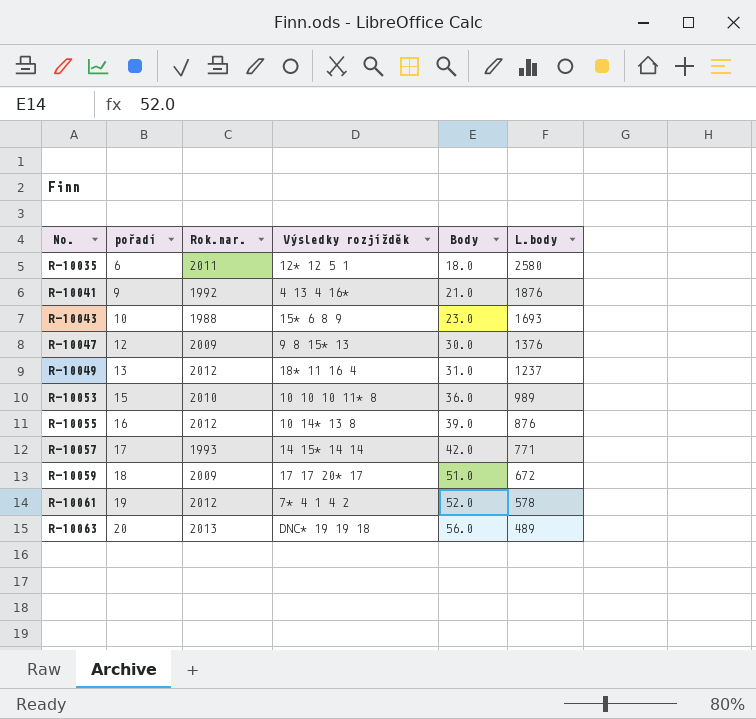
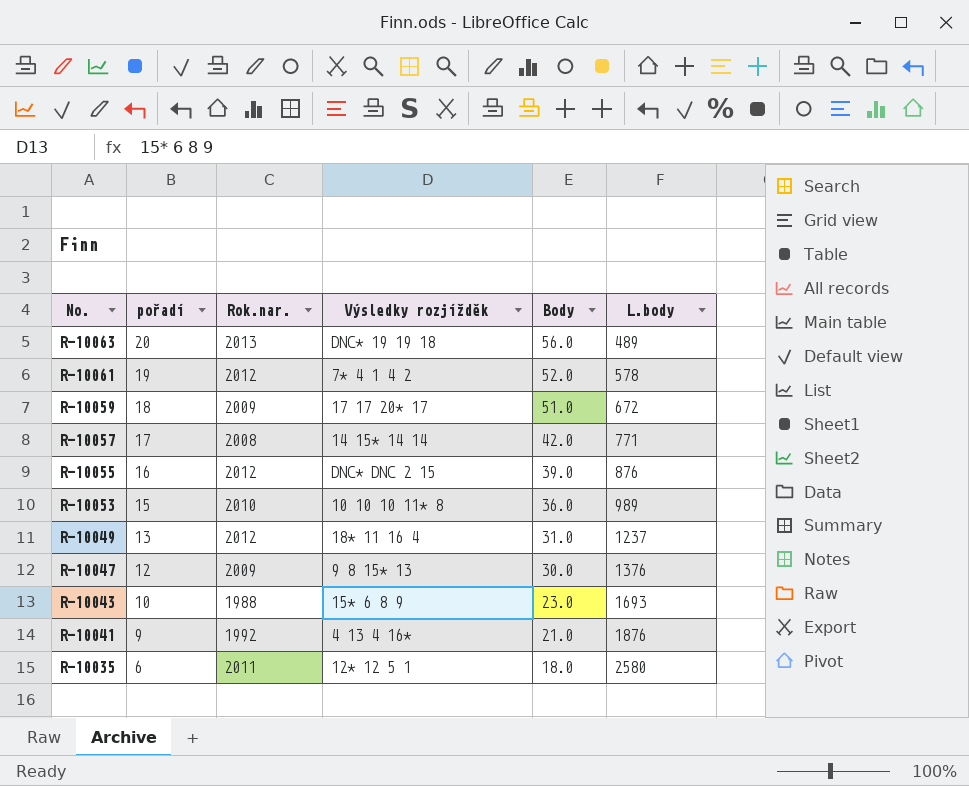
row order: No. ascending -> No. descending
R-10057 | Rok.nar.: 1993 -> 2008
R-10055 | Výsledky rozjížděk: 10 14* 13 8 -> DNC* DNC 2 15

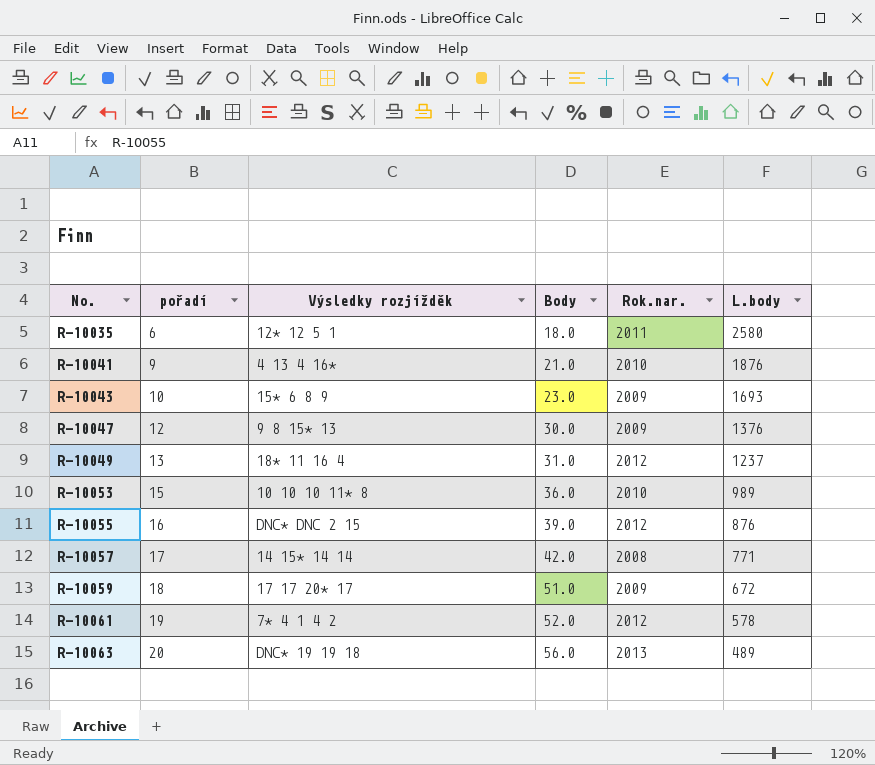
row order: No. descending -> No. ascending
column Rok.nar. | position: 3 -> 5
R-10041 | Rok.nar.: 1992 -> 2010
R-10043 | Rok.nar.: 1988 -> 2009

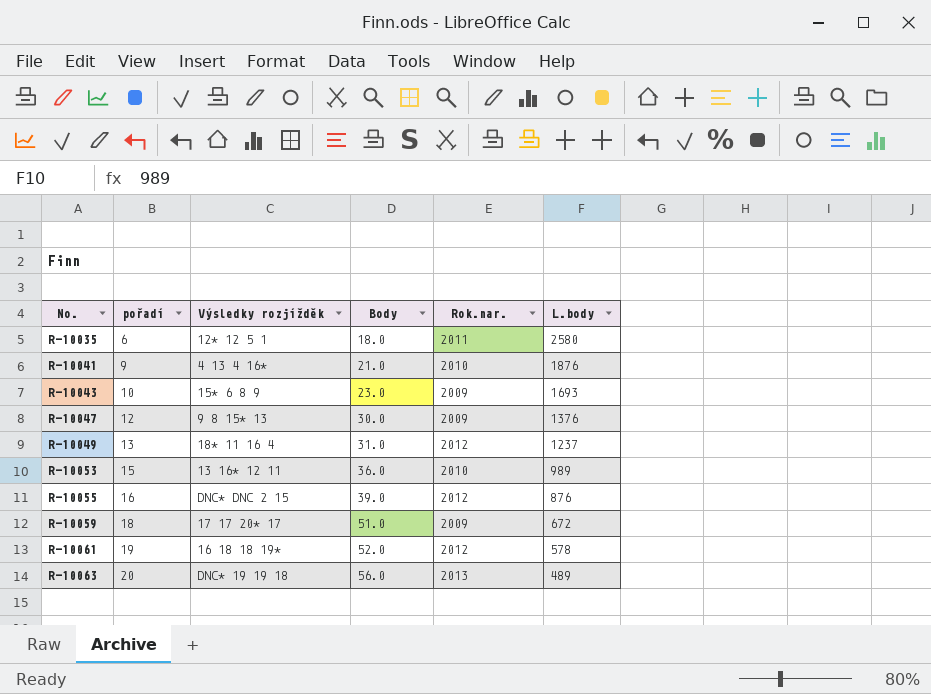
row R-10057: 17 | 14 15* 14 14 | 42.0 | 2008 | 771 -> none
R-10053 | Výsledky rozjížděk: 10 10 10 11* 8 -> 13 16* 12 11
R-10061 | Výsledky rozjížděk: 7* 4 1 4 2 -> 16 18 18 19*

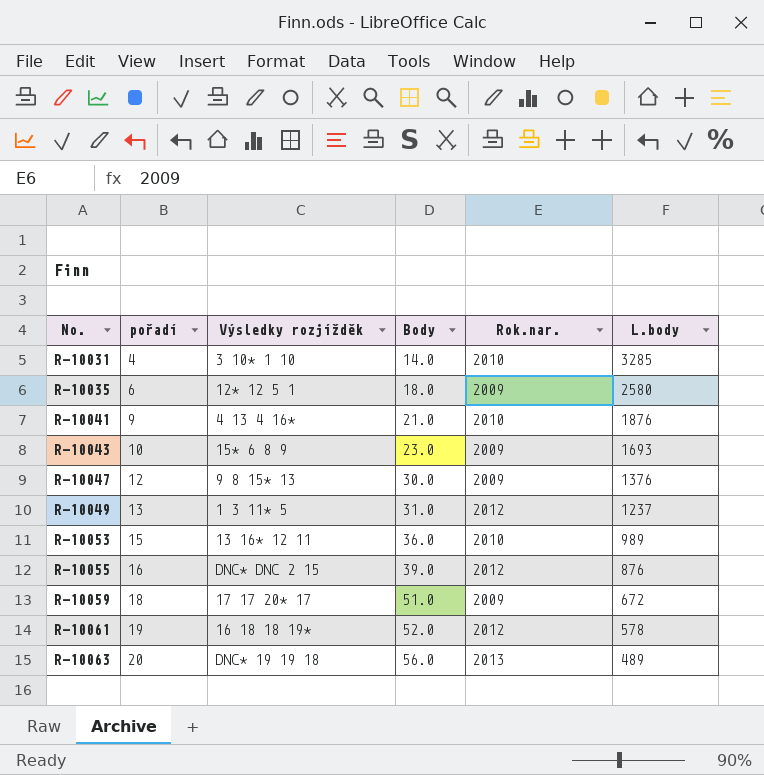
row R-10031: none -> 4 | 3 10* 1 10 | 14.0 | 2010 | 3285
R-10035 | Rok.nar.: 2011 -> 2009
R-10049 | Výsledky rozjížděk: 18* 11 16 4 -> 1 3 11* 5

